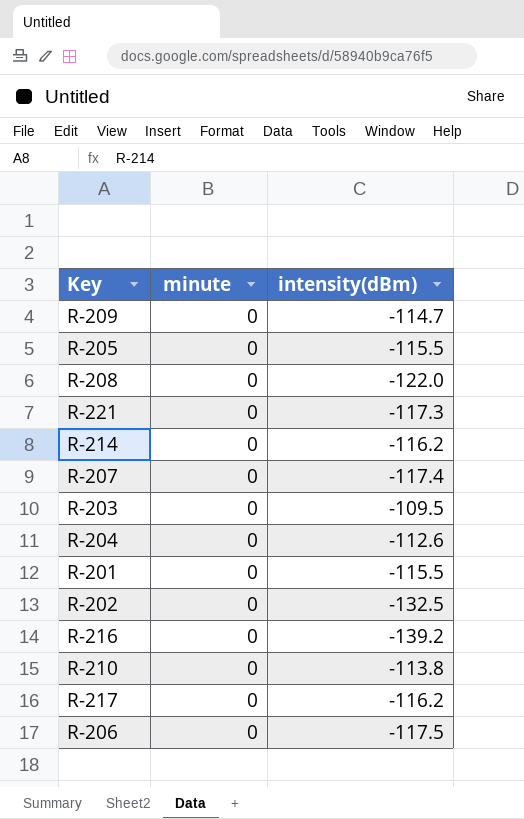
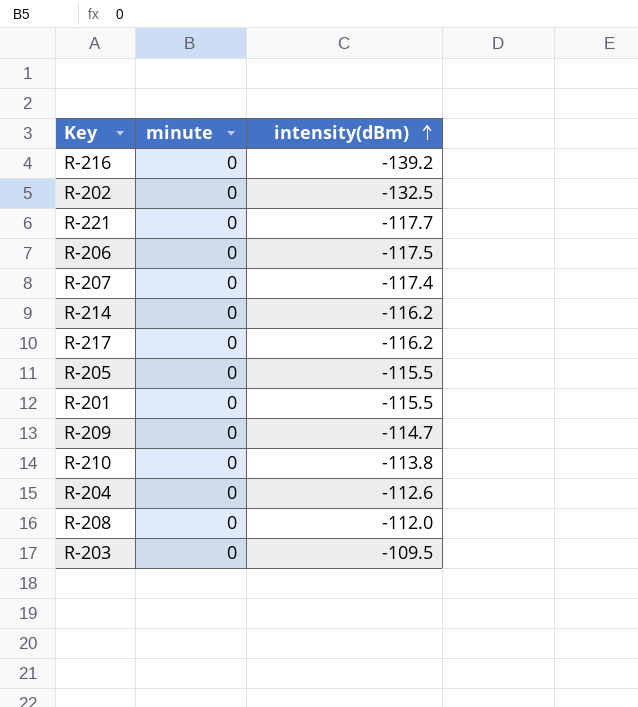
row order: none -> intensity(dBm) ascending
R-221 | intensity(dBm): -117.3 -> -117.7
R-208 | intensity(dBm): -122.0 -> -112.0

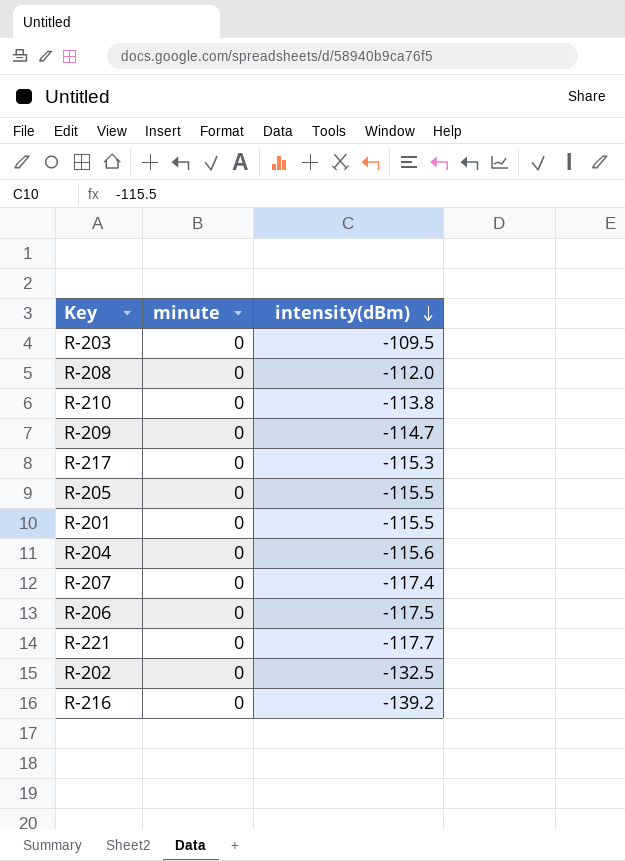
row order: intensity(dBm) ascending -> intensity(dBm) descending
row R-214: 0 | -116.2 -> none
R-217 | intensity(dBm): -116.2 -> -115.3
R-204 | intensity(dBm): -112.6 -> -115.6

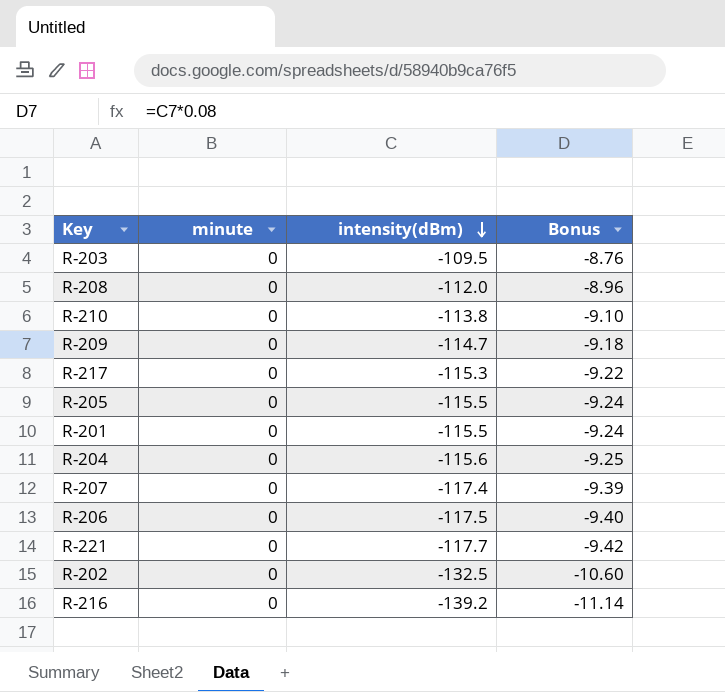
column Bonus | formula: none -> [intensity(dBm)] * 0.08

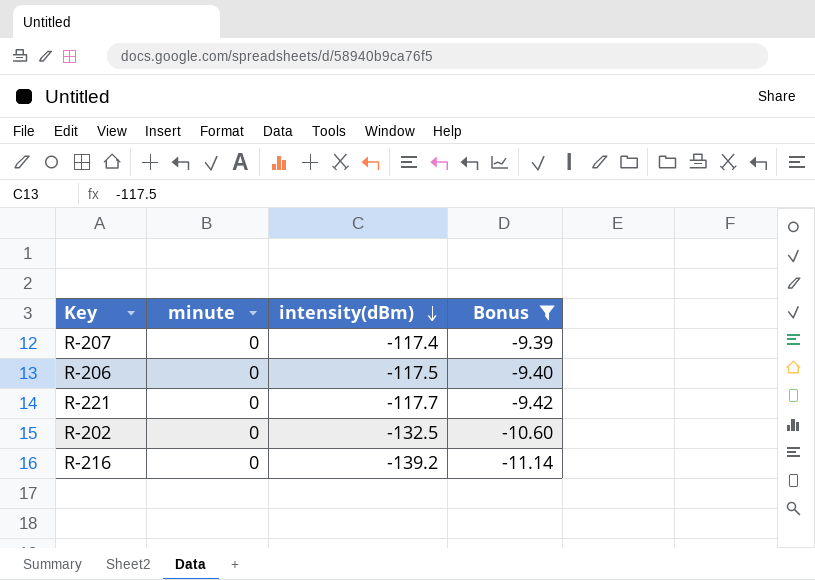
filter: none -> Bonus <= -9.39

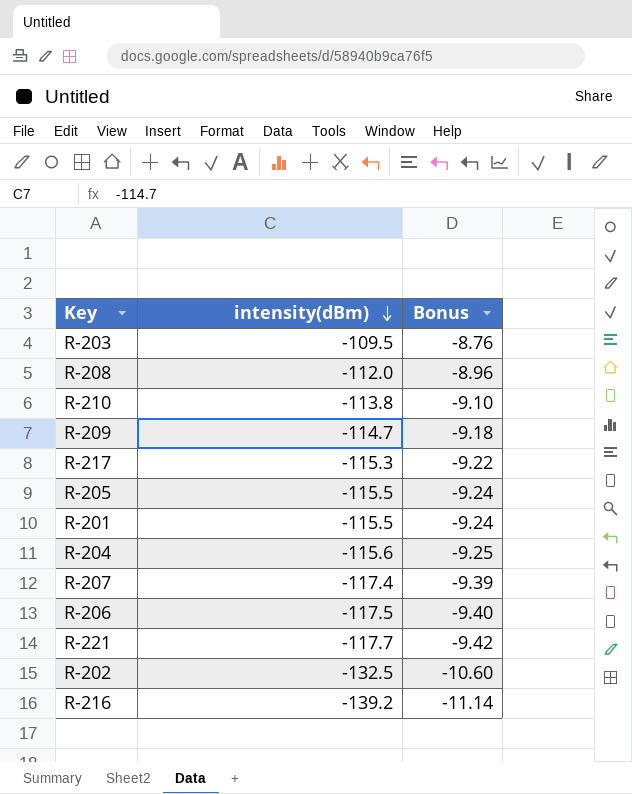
filter: Bonus <= -9.39 -> none
column minute | position: 2 -> none

